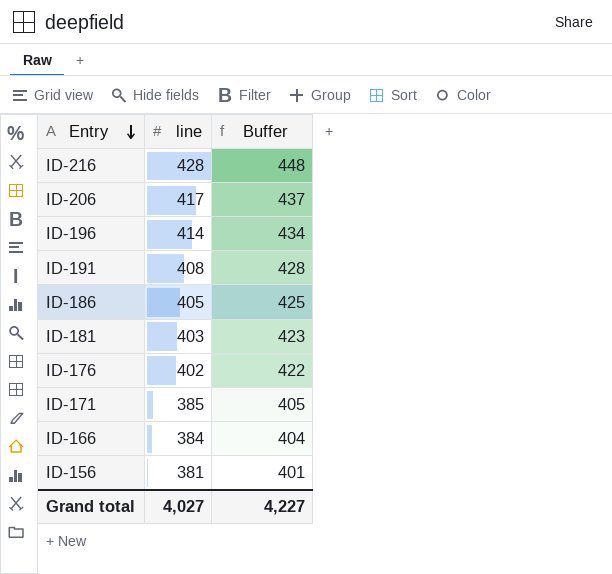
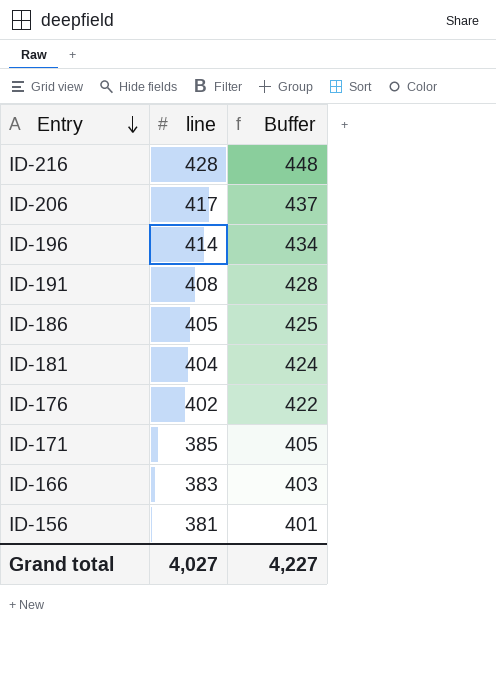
ID-181 | line: 403 -> 404
ID-181 | Buffer: 423 -> 424
ID-166 | line: 384 -> 383
ID-166 | Buffer: 404 -> 403

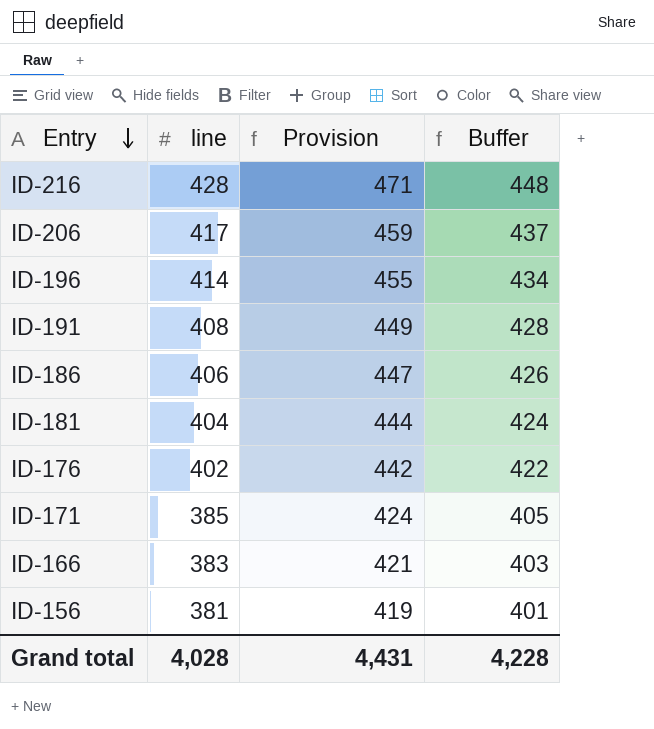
column Provision | formula: none -> [line] * 1.1
ID-186 | line: 405 -> 406
ID-186 | Buffer: 425 -> 426
Grand total | line: 4,027 -> 4,028
Grand total | Buffer: 4,227 -> 4,228

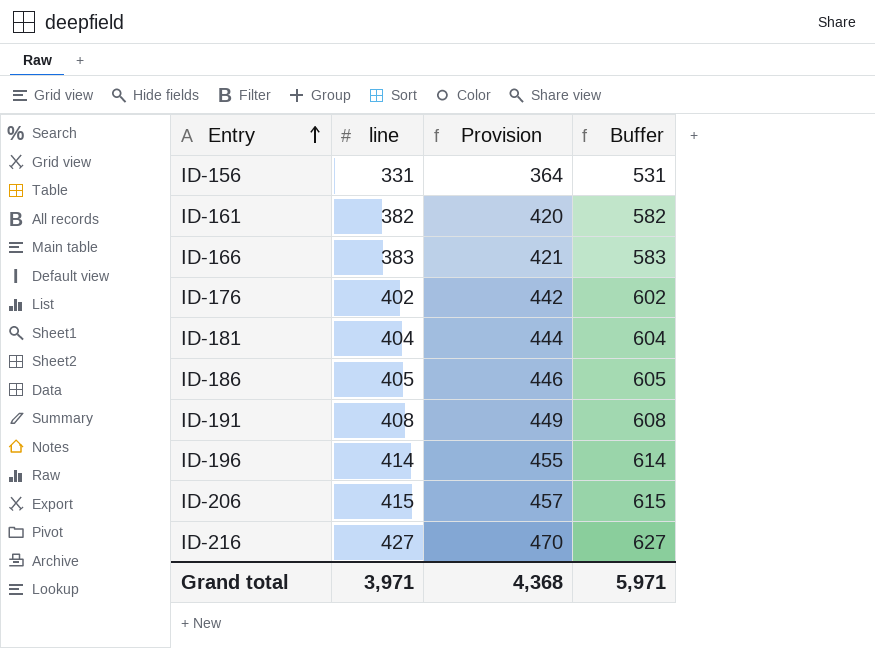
row order: Entry descending -> Entry ascending
column Buffer | formula: [line] + 20 -> [line] + 200
row ID-171: 385 | 424 | 405 -> none
ID-156 | line: 381 -> 331
ID-156 | Provision: 419 -> 364
row ID-161: none -> 382 | 420 | 582
ID-186 | line: 406 -> 405
ID-186 | Provision: 447 -> 446
ID-206 | line: 417 -> 415
ID-206 | Provision: 459 -> 457
ID-216 | line: 428 -> 427
ID-216 | Provision: 471 -> 470
Grand total | line: 4,028 -> 3,971
Grand total | Provision: 4,431 -> 4,368
Grand total | Buffer: 4,228 -> 5,971

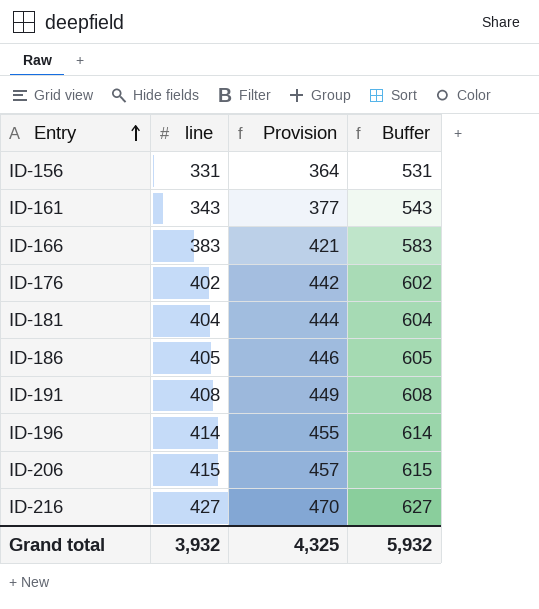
ID-161 | line: 382 -> 343
ID-161 | Provision: 420 -> 377
ID-161 | Buffer: 582 -> 543
Grand total | line: 3,971 -> 3,932
Grand total | Provision: 4,368 -> 4,325
Grand total | Buffer: 5,971 -> 5,932

